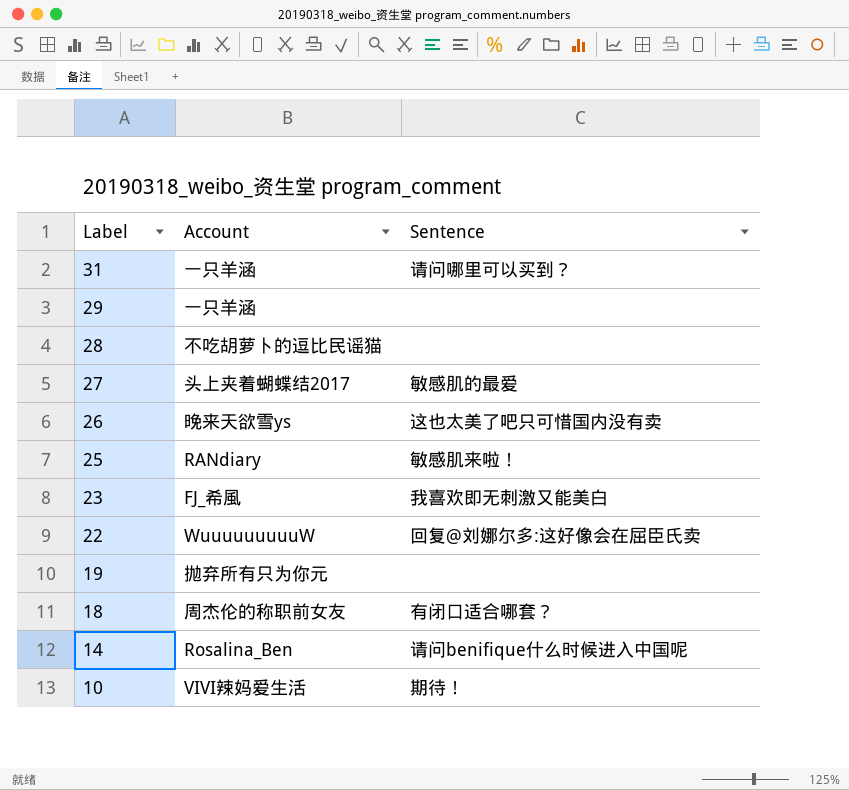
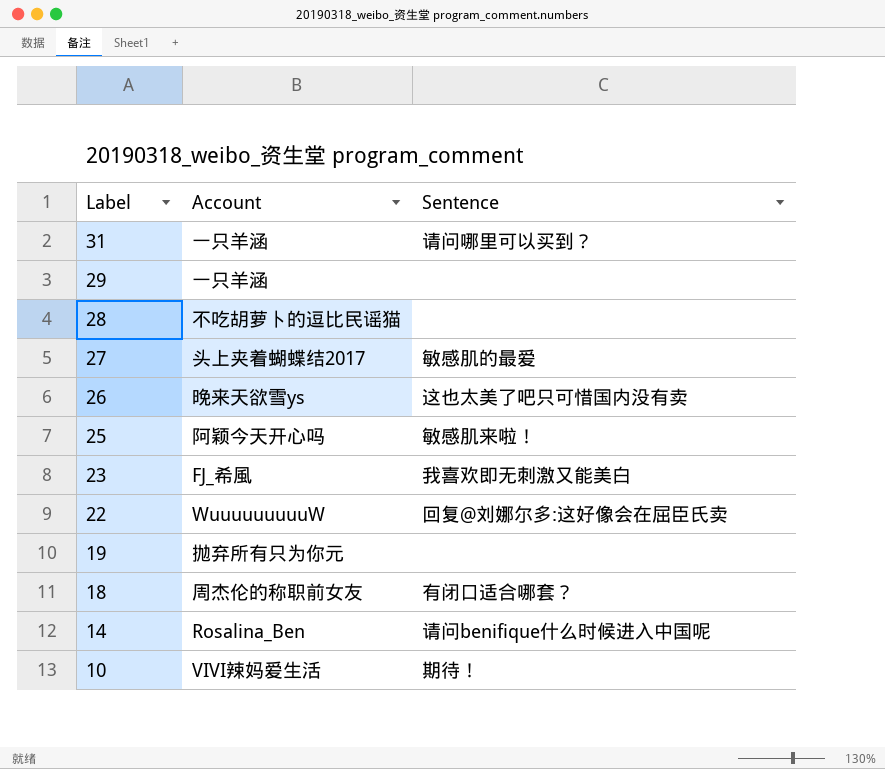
25 | Account: RANdiary -> 阿颖今天开心吗

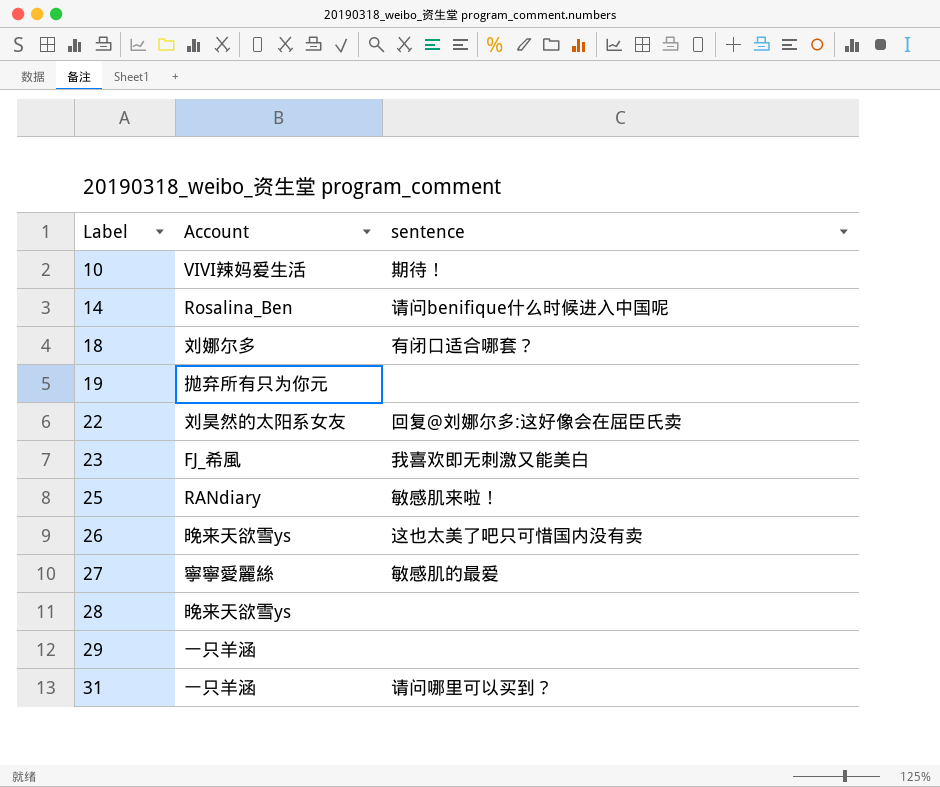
row order: Label descending -> Label ascending
column name: Sentence -> sentence
18 | Account: 周杰伦的称职前女友 -> 刘娜尔多
22 | Account: WuuuuuuuuuW -> 刘昊然的太阳系女友
25 | Account: 阿颖今天开心吗 -> RANdiary
27 | Account: 头上夹着蝴蝶结2017 -> 寧寧愛麗絲
28 | Account: 不吃胡萝卜的逗比民谣猫 -> 晚来天欲雪ys

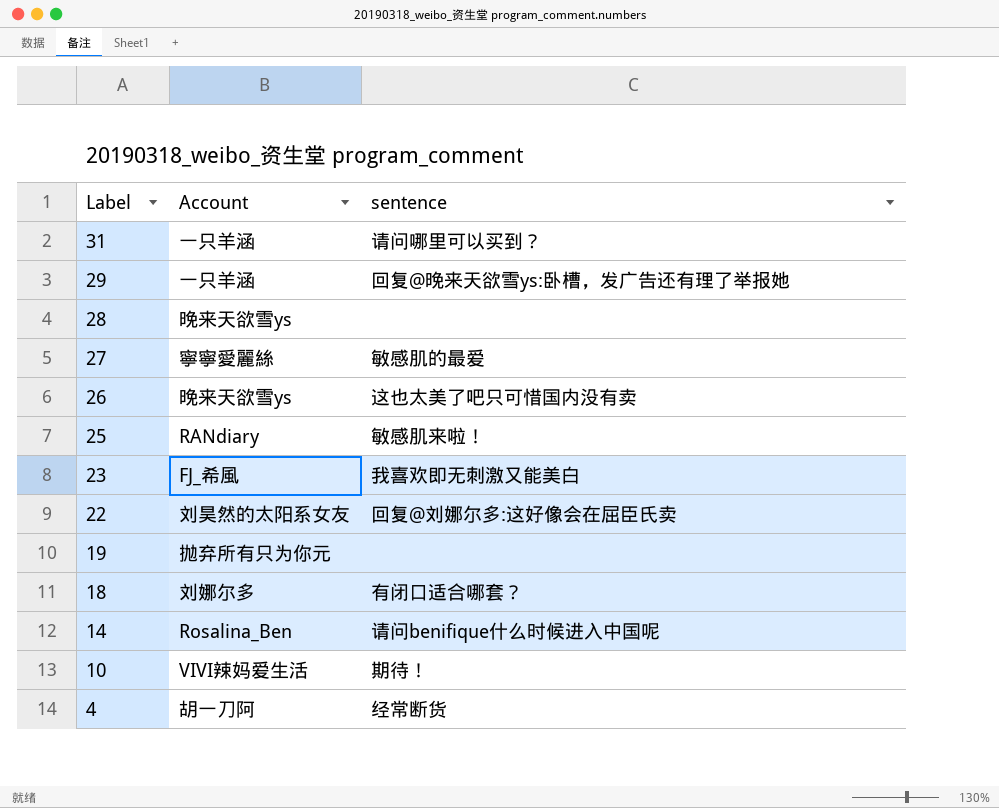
row order: Label ascending -> Label descending
29 | sentence: none -> 回复@晚来天欲雪ys:卧槽，发广告还有理了举报她
row 4: none -> 胡一刀阿 | 经常断货

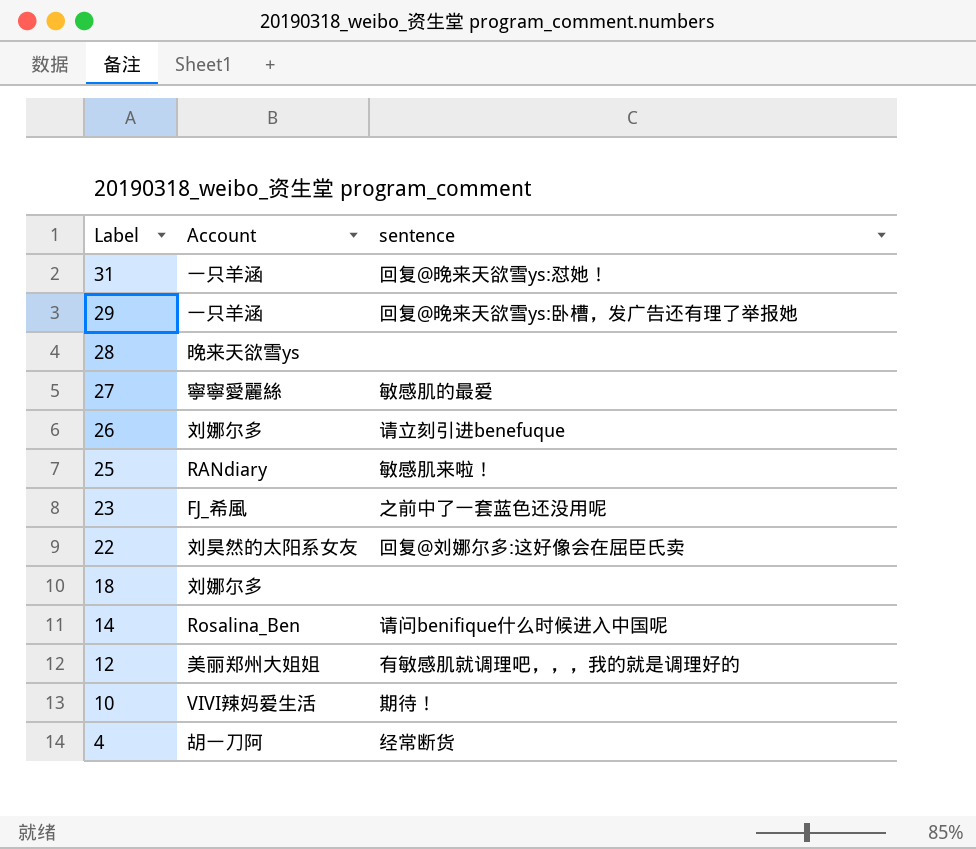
row 19: 抛弃所有只为你元 | none -> none
31 | sentence: 请问哪里可以买到？ -> 回复@晚来天欲雪ys:怼她！
26 | Account: 晚来天欲雪ys -> 刘娜尔多
26 | sentence: 这也太美了吧只可惜国内没有卖 -> 请立刻引进benefuque
23 | sentence: 我喜欢即无刺激又能美白 -> 之前中了一套蓝色还没用呢
18 | sentence: 有闭口适合哪套？ -> none
row 12: none -> 美丽郑州大姐姐 | 有敏感肌就调理吧，，，我的就是调理好的

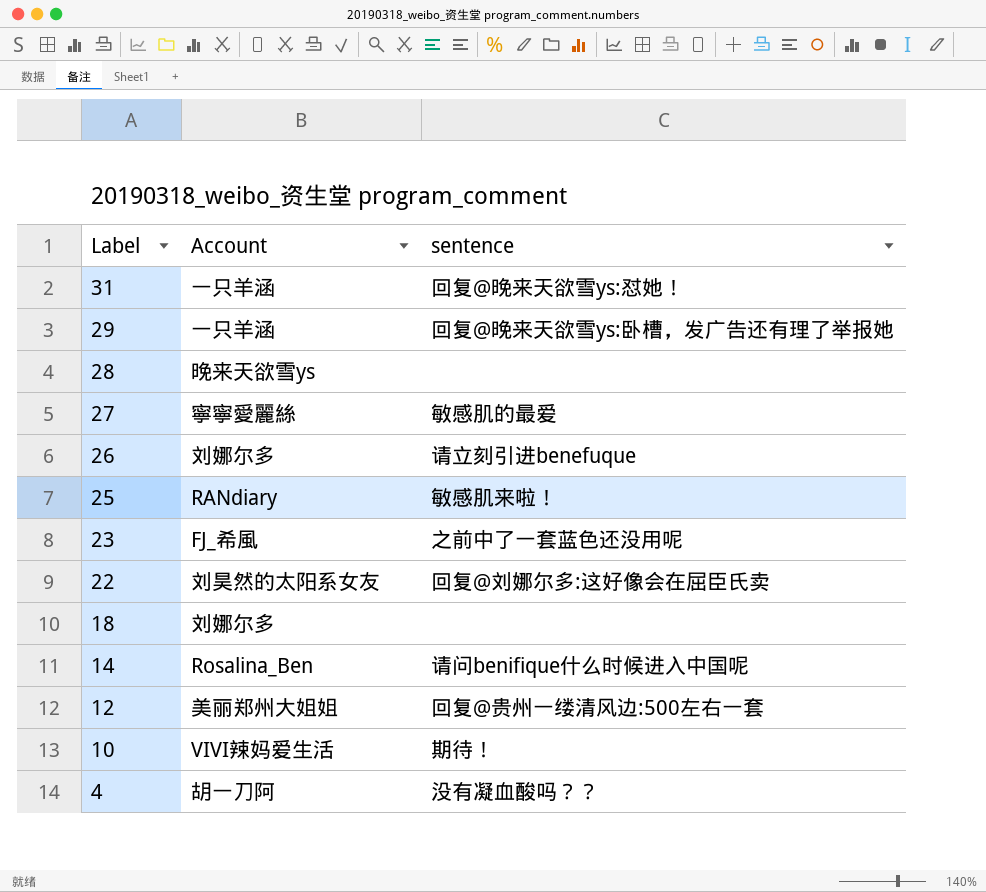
12 | sentence: 有敏感肌就调理吧，，，我的就是调理好的 -> 回复@贵州一缕清风边:500左右一套
4 | sentence: 经常断货 -> 没有凝血酸吗？？

